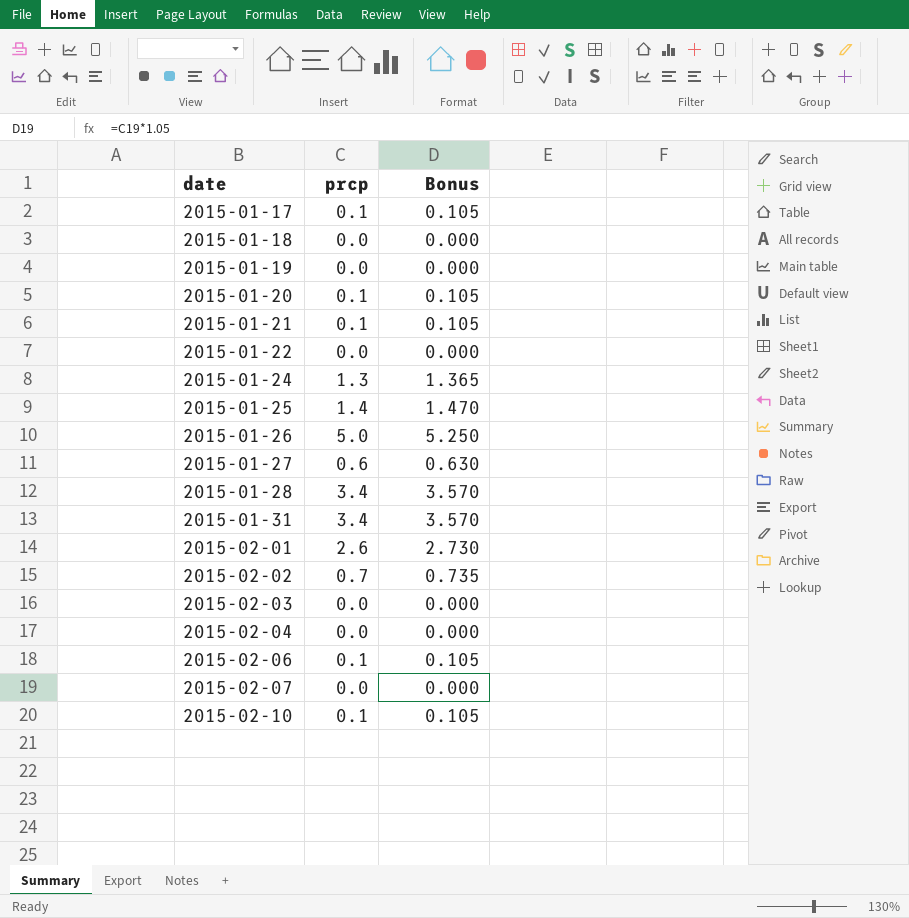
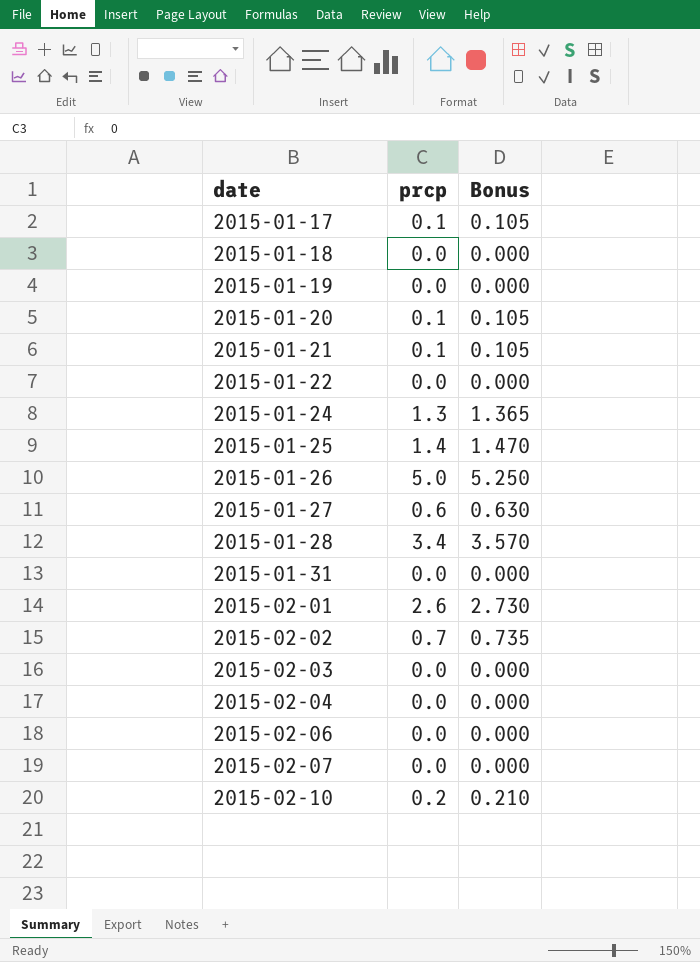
2015-01-31 | prcp: 3.4 -> 0.0
2015-01-31 | Bonus: 3.570 -> 0.000
2015-02-06 | prcp: 0.1 -> 0.0
2015-02-06 | Bonus: 0.105 -> 0.000
2015-02-10 | prcp: 0.1 -> 0.2
2015-02-10 | Bonus: 0.105 -> 0.210

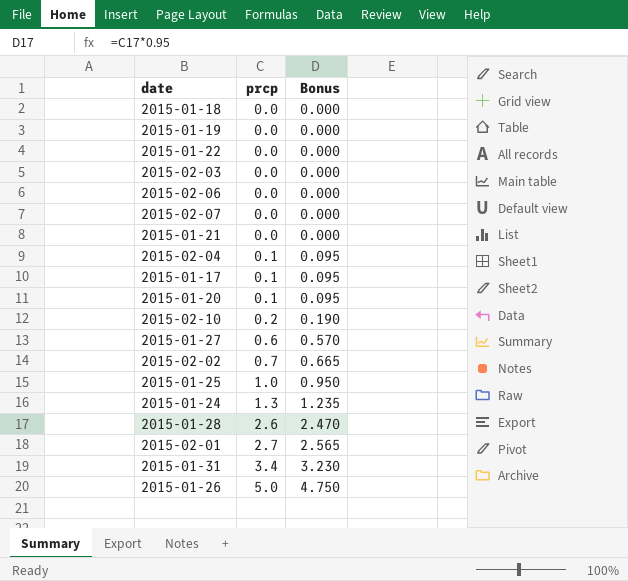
row order: date ascending -> prcp ascending
column Bonus | formula: [prcp] * 1.05 -> [prcp] * 0.95
2015-01-21 | prcp: 0.1 -> 0.0
2015-02-04 | prcp: 0.0 -> 0.1
2015-01-25 | prcp: 1.4 -> 1.0
2015-01-28 | prcp: 3.4 -> 2.6
2015-02-01 | prcp: 2.6 -> 2.7
2015-01-31 | prcp: 0.0 -> 3.4

